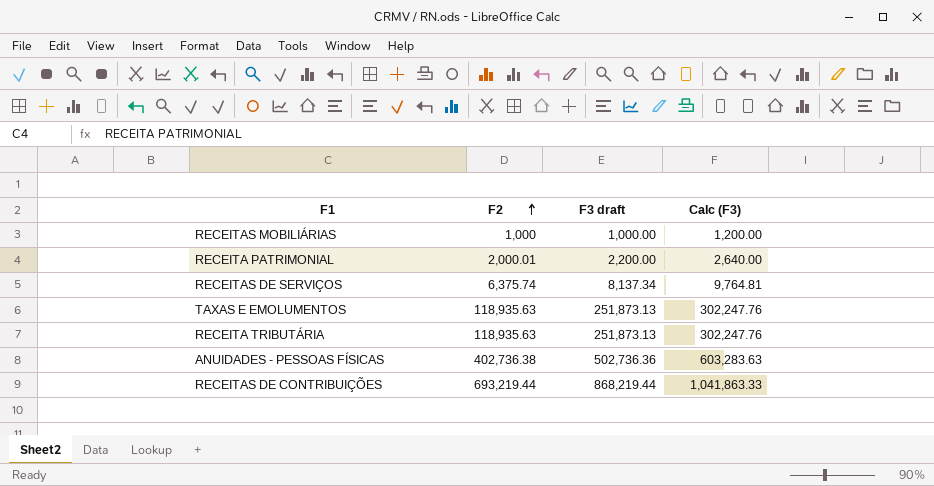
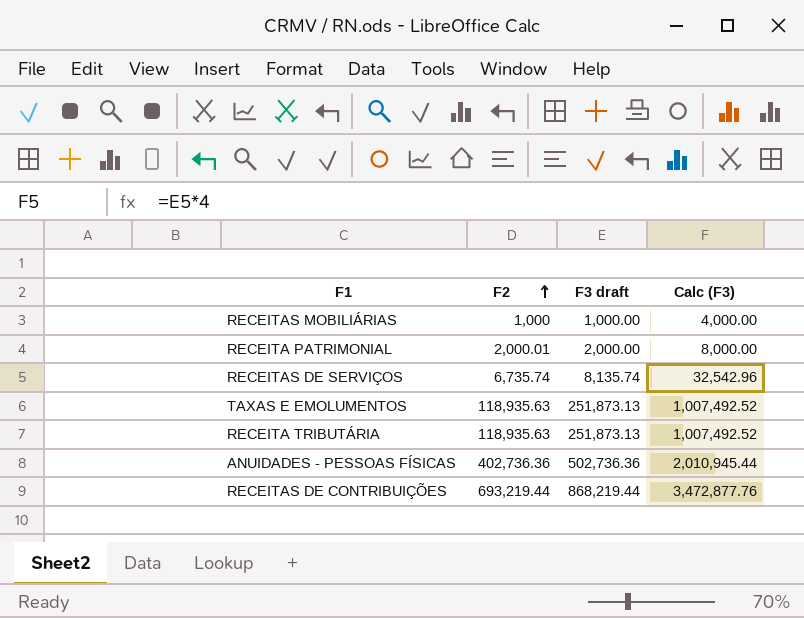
column Calc (F3) | formula: [F3 draft] * 1.2 -> [F3 draft] * 4
RECEITA PATRIMONIAL | F3 draft: 2,200.00 -> 2,000.00
RECEITAS DE SERVIÇOS | F2: 6,375.74 -> 6,735.74
RECEITAS DE SERVIÇOS | F3 draft: 8,137.34 -> 8,135.74
ANUIDADES - PESSOAS FÍSICAS | F2: 402,736.38 -> 402,736.36

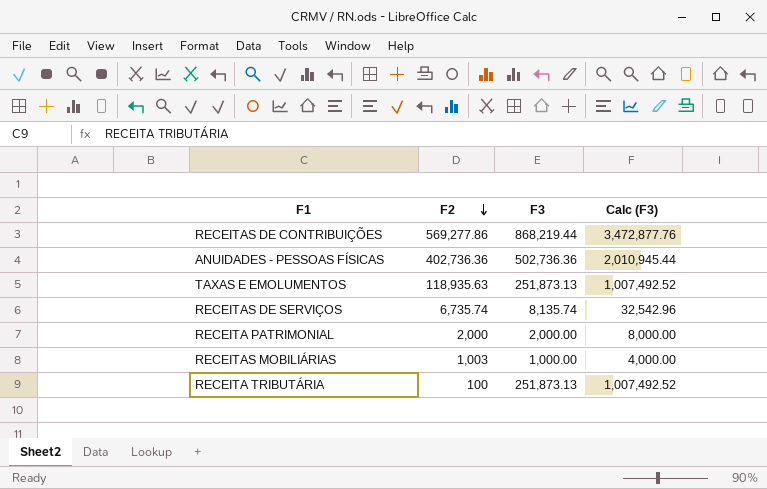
row order: F2 ascending -> F2 descending
column name: F3 draft -> F3
RECEITAS DE CONTRIBUIÇÕES | F2: 693,219.44 -> 569,277.86
RECEITA PATRIMONIAL | F2: 2,000.01 -> 2,000
RECEITAS MOBILIÁRIAS | F2: 1,000 -> 1,003
RECEITA TRIBUTÁRIA | F2: 118,935.63 -> 100

